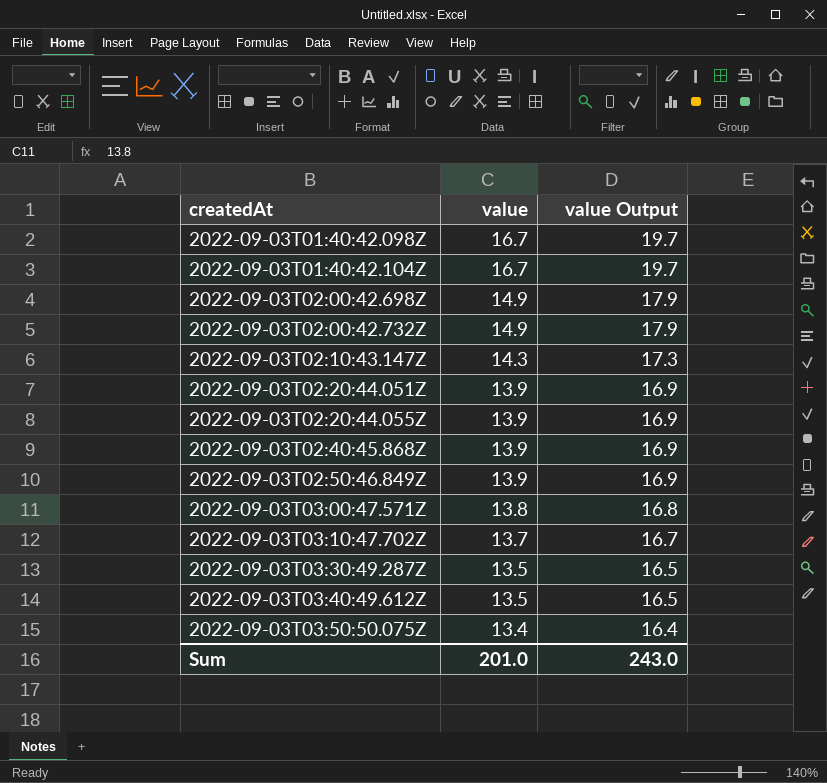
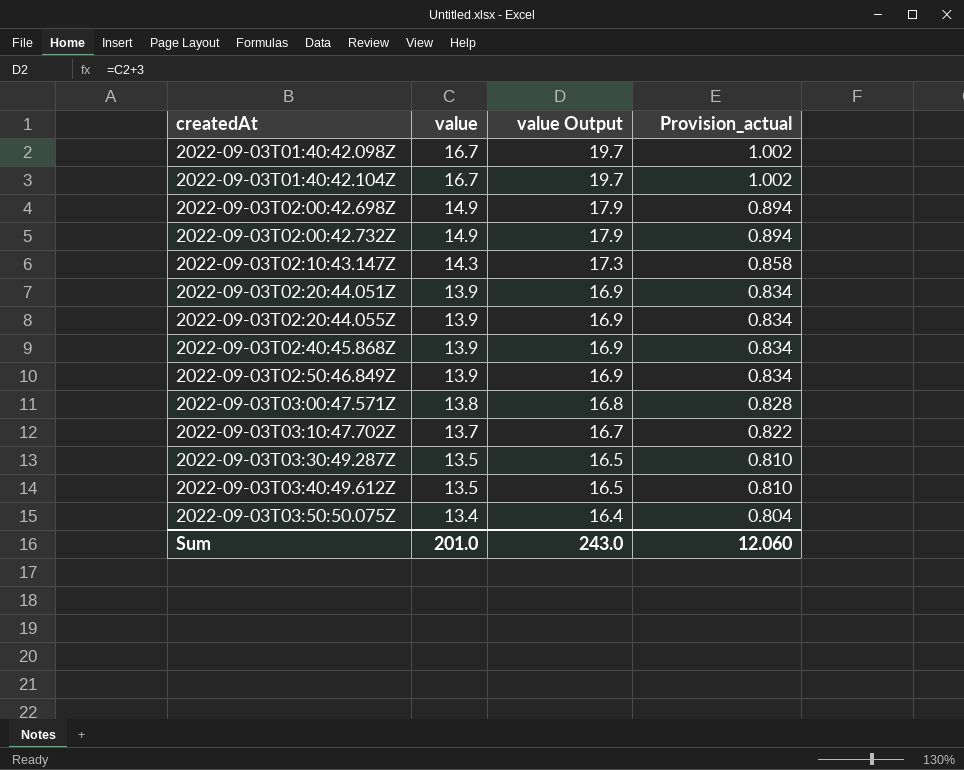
column Provision_actual | formula: none -> [value] * 0.06

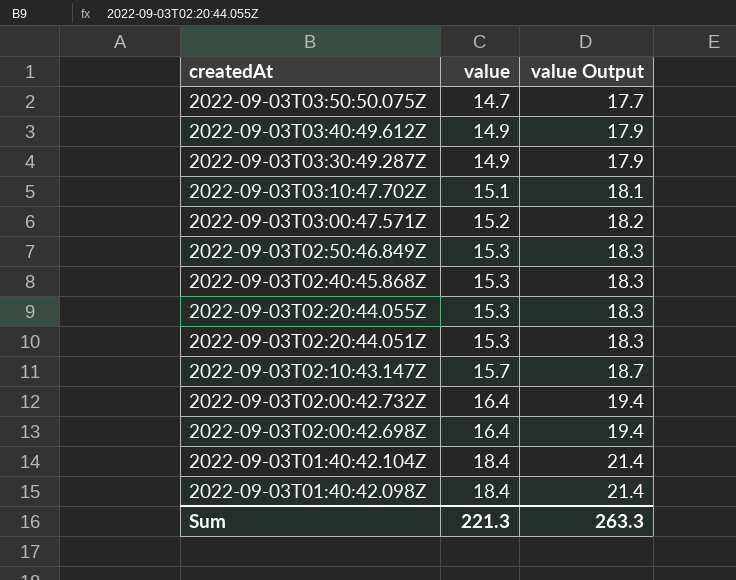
row order: createdAt ascending -> createdAt descending
column Provision_actual | formula: [value] * 0.06 -> none
2022-09-03T03:50:50.075Z | value: 13.4 -> 14.7
2022-09-03T03:50:50.075Z | value Output: 16.4 -> 17.7
2022-09-03T03:40:49.612Z | value: 13.5 -> 14.9
2022-09-03T03:40:49.612Z | value Output: 16.5 -> 17.9
2022-09-03T03:30:49.287Z | value: 13.5 -> 14.9
2022-09-03T03:30:49.287Z | value Output: 16.5 -> 17.9
2022-09-03T03:10:47.702Z | value: 13.7 -> 15.1
2022-09-03T03:10:47.702Z | value Output: 16.7 -> 18.1
2022-09-03T03:00:47.571Z | value: 13.8 -> 15.2
2022-09-03T03:00:47.571Z | value Output: 16.8 -> 18.2
2022-09-03T02:50:46.849Z | value: 13.9 -> 15.3
2022-09-03T02:50:46.849Z | value Output: 16.9 -> 18.3
2022-09-03T02:40:45.868Z | value: 13.9 -> 15.3
2022-09-03T02:40:45.868Z | value Output: 16.9 -> 18.3
2022-09-03T02:20:44.055Z | value: 13.9 -> 15.3
2022-09-03T02:20:44.055Z | value Output: 16.9 -> 18.3
2022-09-03T02:20:44.051Z | value: 13.9 -> 15.3
2022-09-03T02:20:44.051Z | value Output: 16.9 -> 18.3
2022-09-03T02:10:43.147Z | value: 14.3 -> 15.7
2022-09-03T02:10:43.147Z | value Output: 17.3 -> 18.7
2022-09-03T02:00:42.732Z | value: 14.9 -> 16.4
2022-09-03T02:00:42.732Z | value Output: 17.9 -> 19.4
2022-09-03T02:00:42.698Z | value: 14.9 -> 16.4
2022-09-03T02:00:42.698Z | value Output: 17.9 -> 19.4
2022-09-03T01:40:42.104Z | value: 16.7 -> 18.4
2022-09-03T01:40:42.104Z | value Output: 19.7 -> 21.4
2022-09-03T01:40:42.098Z | value: 16.7 -> 18.4
2022-09-03T01:40:42.098Z | value Output: 19.7 -> 21.4
Sum | value: 201.0 -> 221.3
Sum | value Output: 243.0 -> 263.3

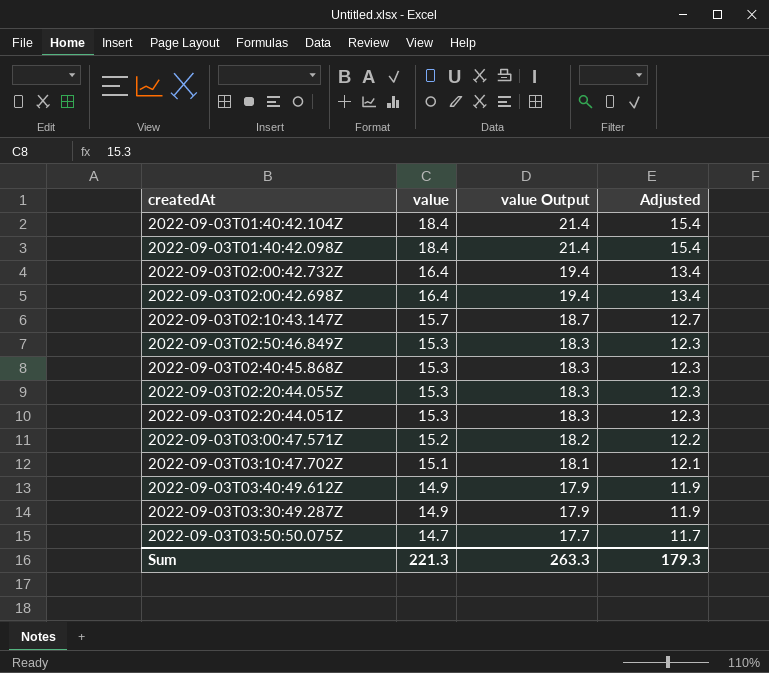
row order: createdAt descending -> value descending
column Adjusted | formula: none -> [value] - 3

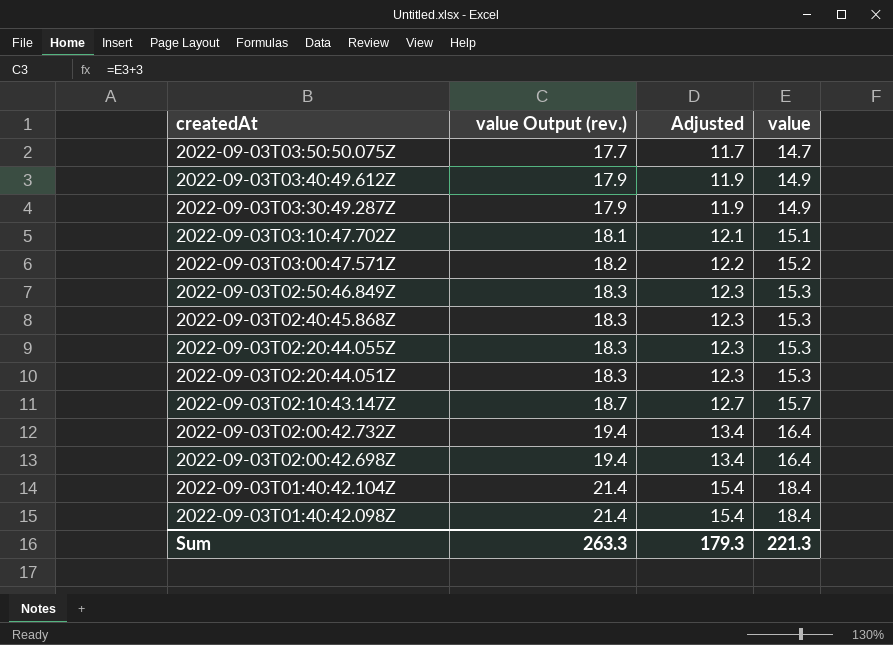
row order: value descending -> createdAt descending
column name: value Output -> value Output (rev.)
column value | position: 2 -> 4

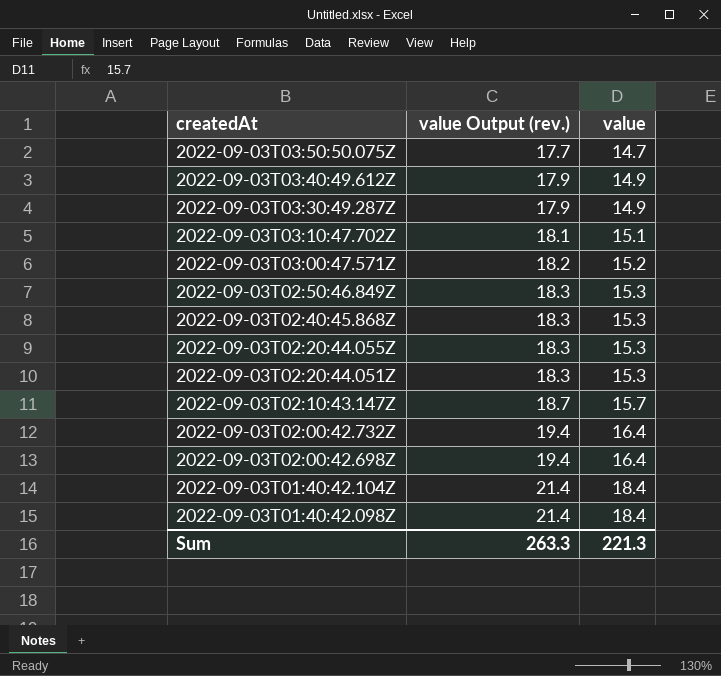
column Adjusted | formula: [value] - 3 -> none

